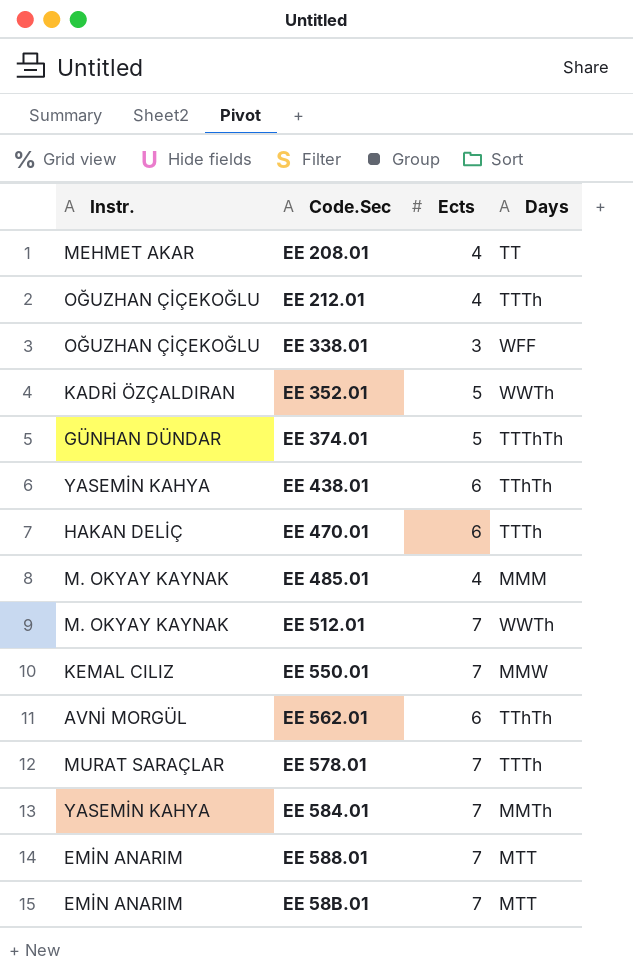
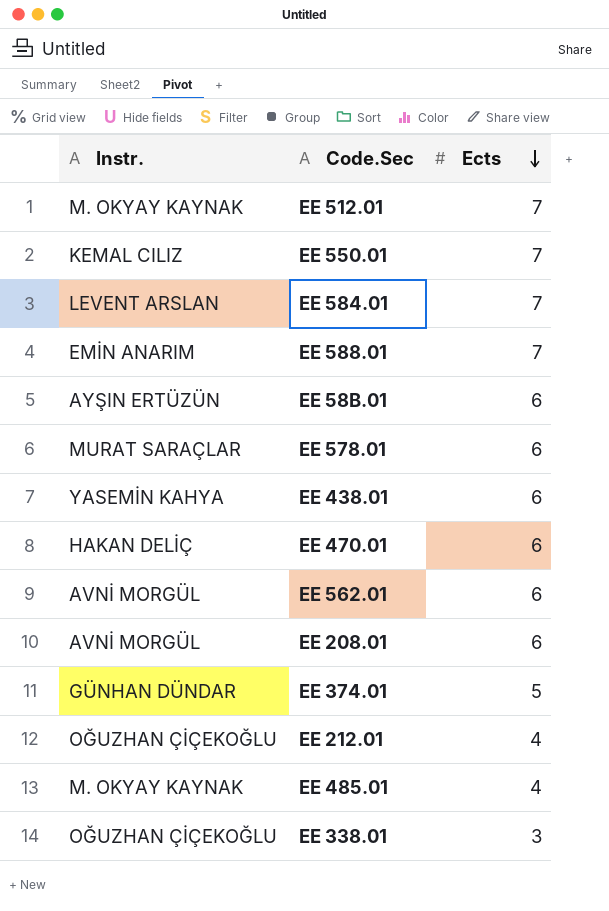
row order: none -> Ects descending
column Days | position: 4 -> none
row EE 352.01: KADRİ ÖZÇALDIRAN | 5 | WWTh -> none
EE 584.01 | Instr.: YASEMİN KAHYA -> LEVENT ARSLAN
EE 58B.01 | Instr.: EMİN ANARIM -> AYŞIN ERTÜZÜN
EE 58B.01 | Ects: 7 -> 6
EE 578.01 | Ects: 7 -> 6
EE 208.01 | Instr.: MEHMET AKAR -> AVNİ MORGÜL
EE 208.01 | Ects: 4 -> 6

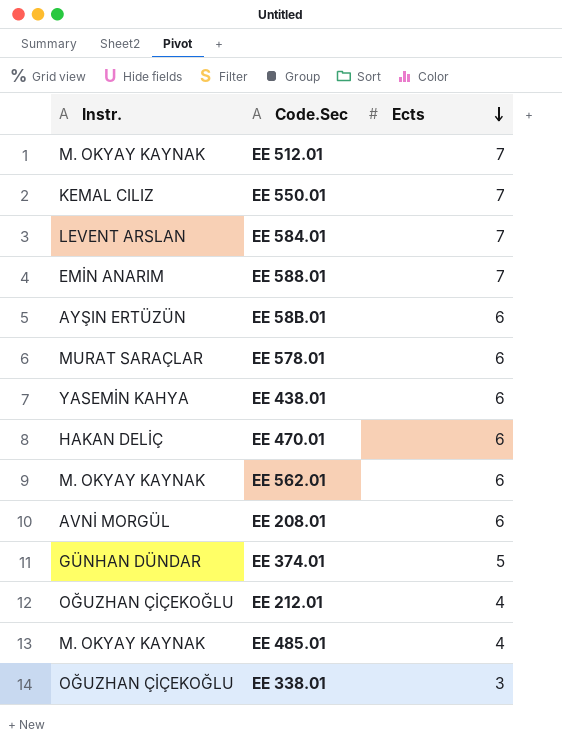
EE 562.01 | Instr.: AVNİ MORGÜL -> M. OKYAY KAYNAK

